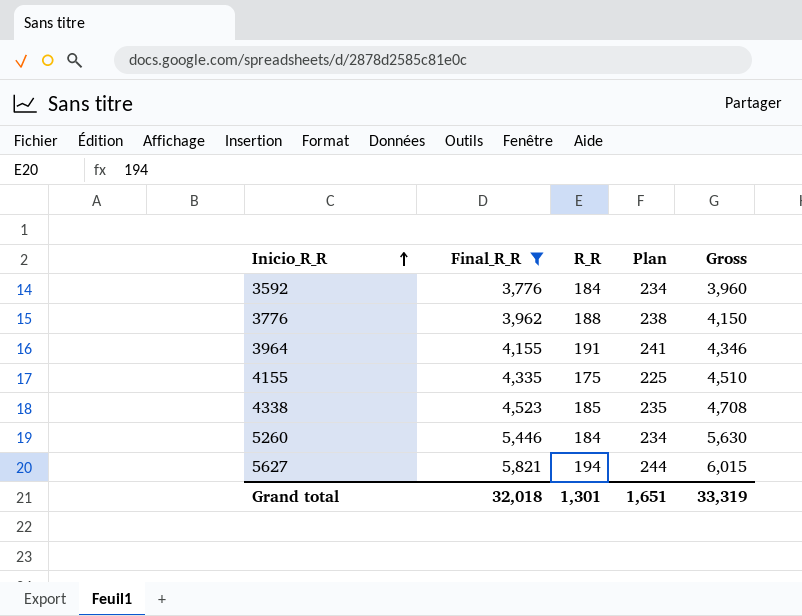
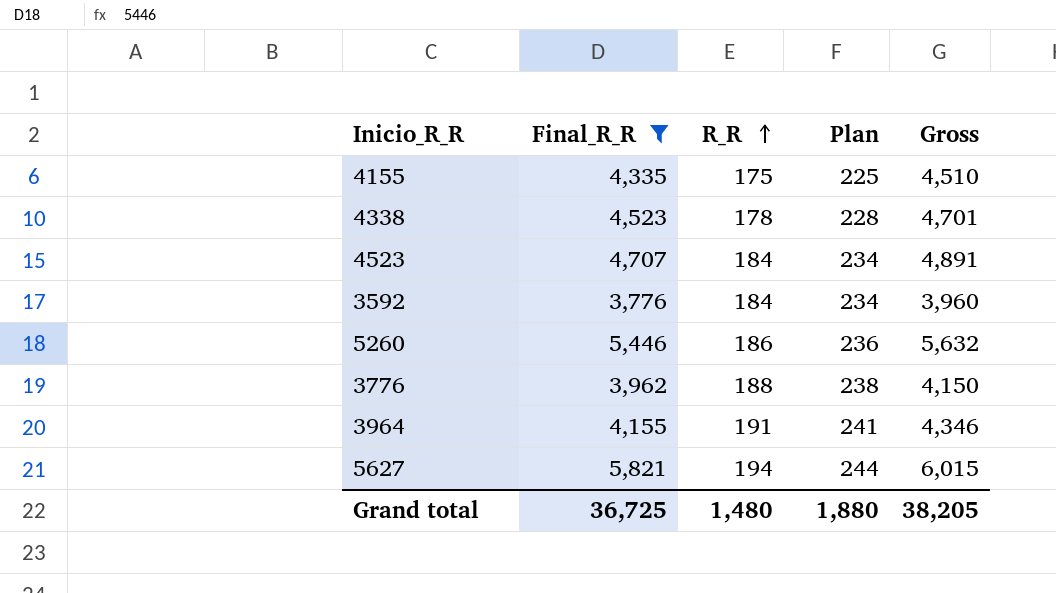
row order: Inicio_R_R ascending -> R_R ascending
4338 | R_R: 185 -> 178
4338 | Plan: 235 -> 228
4338 | Gross: 4,708 -> 4,701
row 4523: none -> 4,707 | 184 | 234 | 4,891
5260 | R_R: 184 -> 186
5260 | Plan: 234 -> 236
5260 | Gross: 5,630 -> 5,632
Grand total | Final_R_R: 32,018 -> 36,725
Grand total | R_R: 1,301 -> 1,480
Grand total | Plan: 1,651 -> 1,880
Grand total | Gross: 33,319 -> 38,205

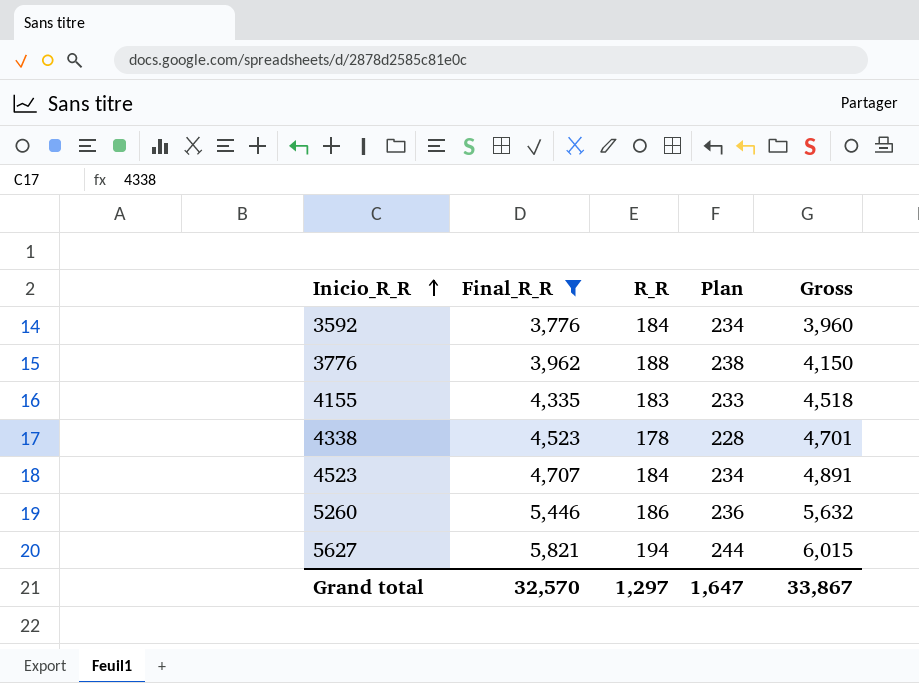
row order: R_R ascending -> Inicio_R_R ascending
row 3964: 4,155 | 191 | 241 | 4,346 -> none
4155 | R_R: 175 -> 183
4155 | Plan: 225 -> 233
4155 | Gross: 4,510 -> 4,518
Grand total | Final_R_R: 36,725 -> 32,570
Grand total | R_R: 1,480 -> 1,297
Grand total | Plan: 1,880 -> 1,647
Grand total | Gross: 38,205 -> 33,867

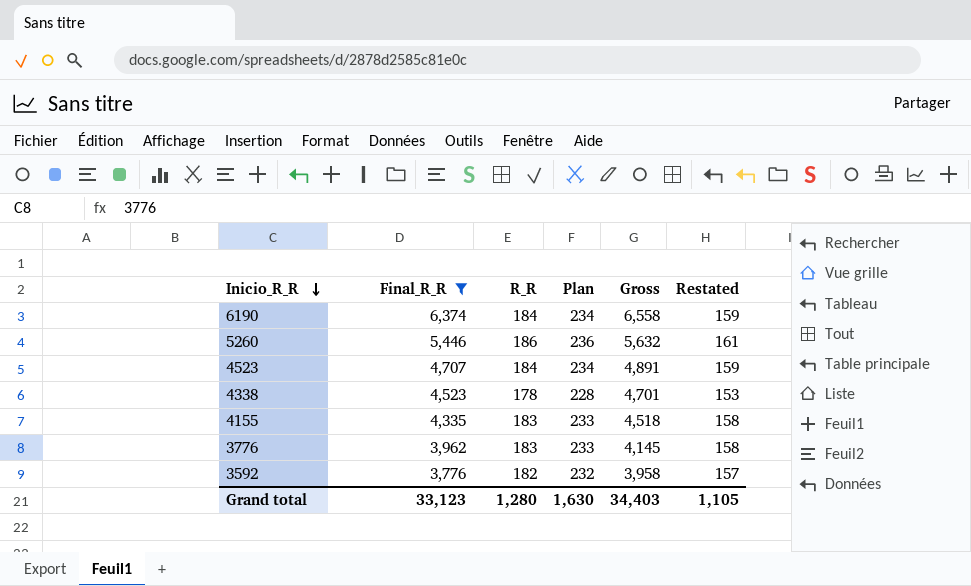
row order: Inicio_R_R ascending -> Inicio_R_R descending
column Restated | formula: none -> [R_R] - 25
row 5627: 5,821 | 194 | 244 | 6,015 -> none
row 6190: none -> 6,374 | 184 | 234 | 6,558 | 159
3776 | R_R: 188 -> 183
3776 | Plan: 238 -> 233
3776 | Gross: 4,150 -> 4,145
3592 | R_R: 184 -> 182
3592 | Plan: 234 -> 232
3592 | Gross: 3,960 -> 3,958
Grand total | Final_R_R: 32,570 -> 33,123
Grand total | R_R: 1,297 -> 1,280
Grand total | Plan: 1,647 -> 1,630
Grand total | Gross: 33,867 -> 34,403

